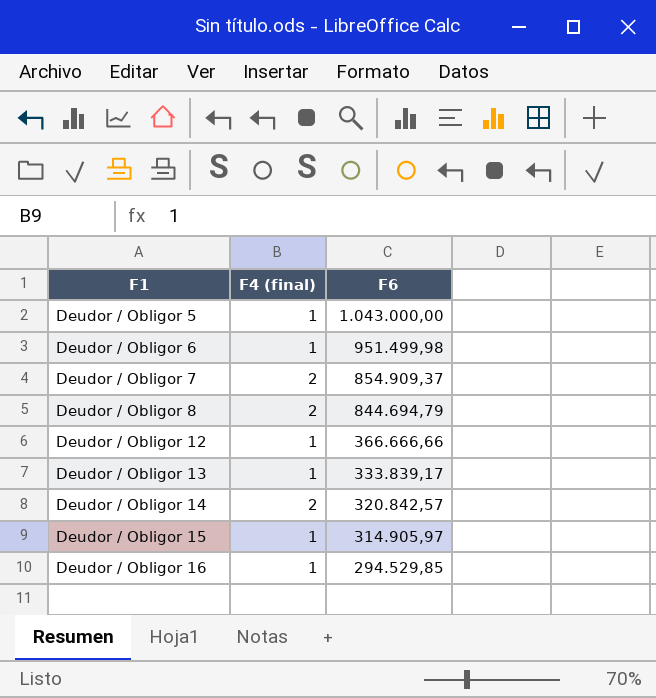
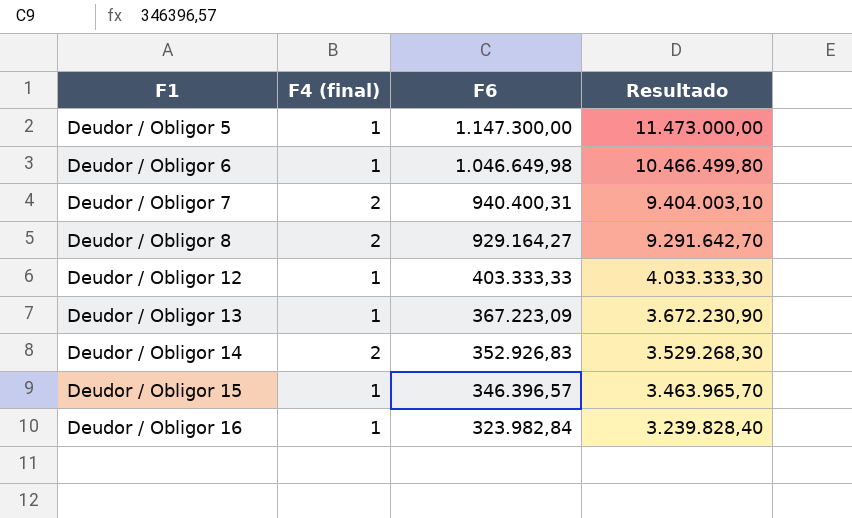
column Resultado | formula: none -> [F6] * 10
Deudor / Obligor 5 | F6: 1.043.000,00 -> 1.147.300,00
Deudor / Obligor 6 | F6: 951.499,98 -> 1.046.649,98
Deudor / Obligor 7 | F6: 854.909,37 -> 940.400,31
Deudor / Obligor 8 | F6: 844.694,79 -> 929.164,27
Deudor / Obligor 12 | F6: 366.666,66 -> 403.333,33
Deudor / Obligor 13 | F6: 333.839,17 -> 367.223,09
Deudor / Obligor 14 | F6: 320.842,57 -> 352.926,83
Deudor / Obligor 15 | F6: 314.905,97 -> 346.396,57
Deudor / Obligor 16 | F6: 294.529,85 -> 323.982,84

